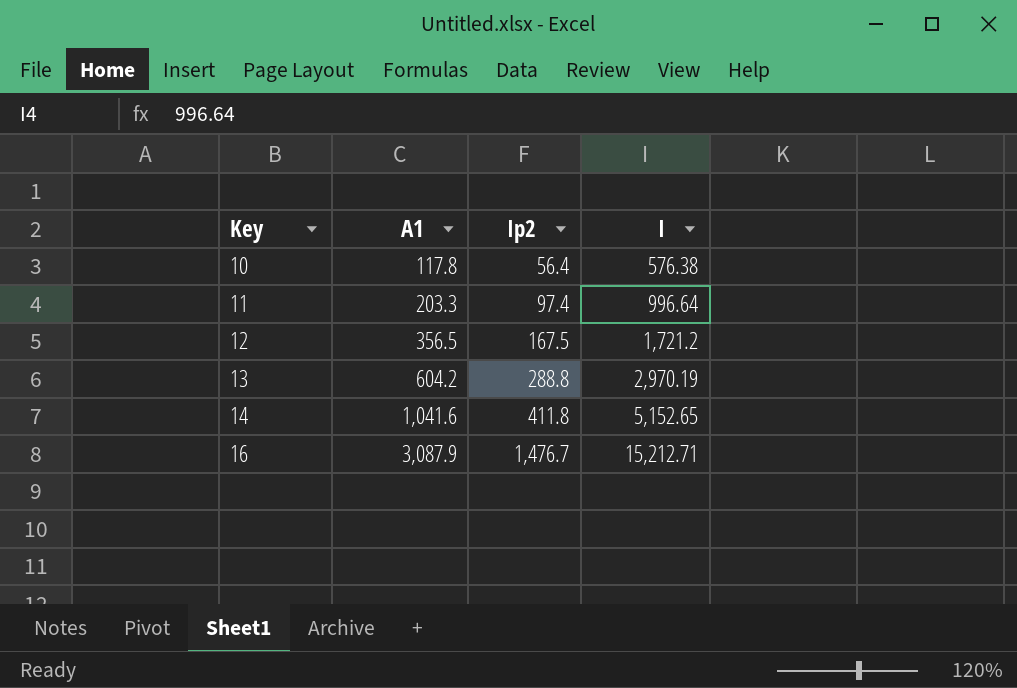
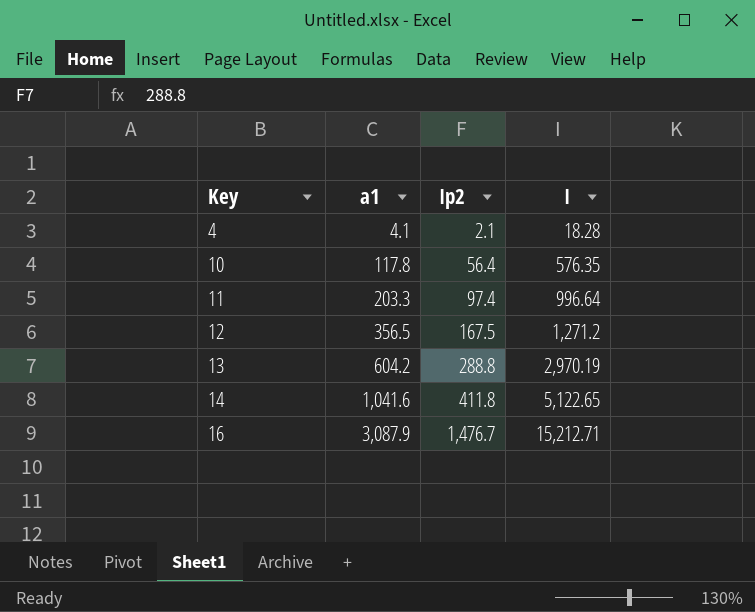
column name: A1 -> a1
row 4: none -> 4.1 | 2.1 | 18.28
10 | I: 576.38 -> 576.35
12 | I: 1,721.2 -> 1,271.2
14 | I: 5,152.65 -> 5,122.65

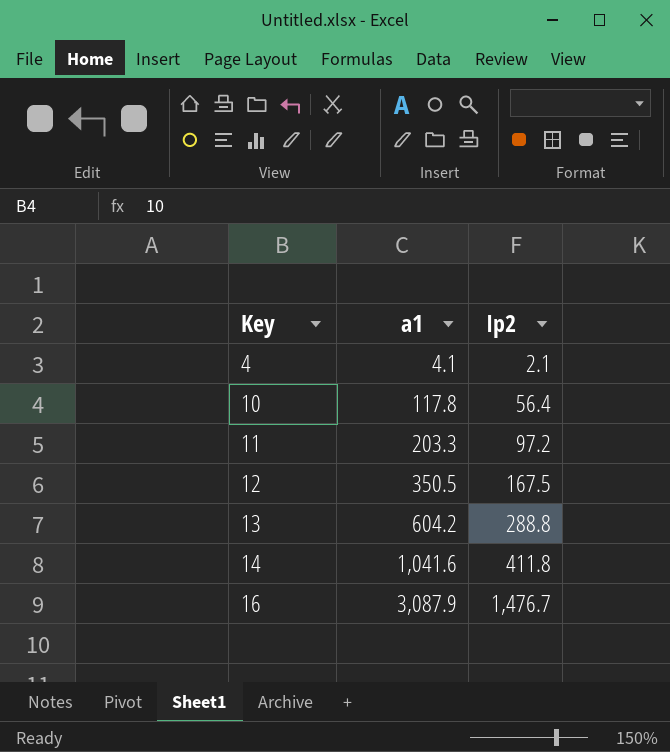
column I | position: 4 -> none
11 | Ip2: 97.4 -> 97.2
12 | a1: 356.5 -> 350.5

